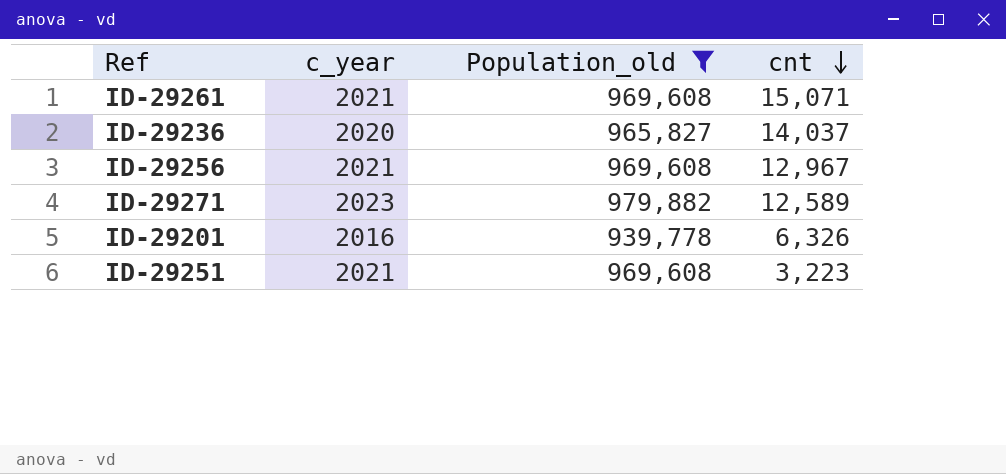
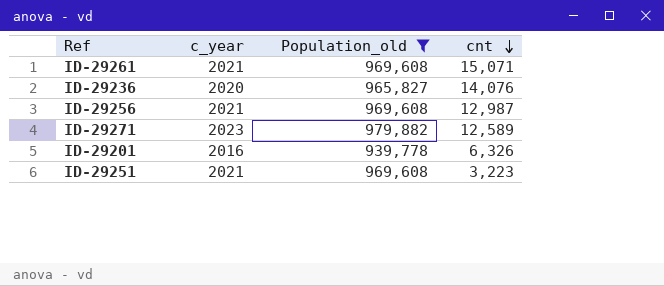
ID-29236 | cnt: 14,037 -> 14,076
ID-29256 | cnt: 12,967 -> 12,987

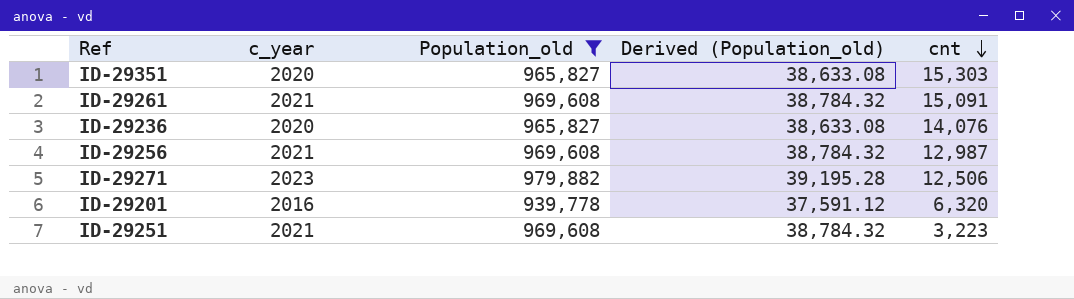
column Derived (Population_old) | formula: none -> [Population_old] * 0.04
row ID-29351: none -> 2020 | 965,827 | 38,633.08 | 15,303
ID-29261 | cnt: 15,071 -> 15,091
ID-29271 | cnt: 12,589 -> 12,506
ID-29201 | cnt: 6,326 -> 6,320

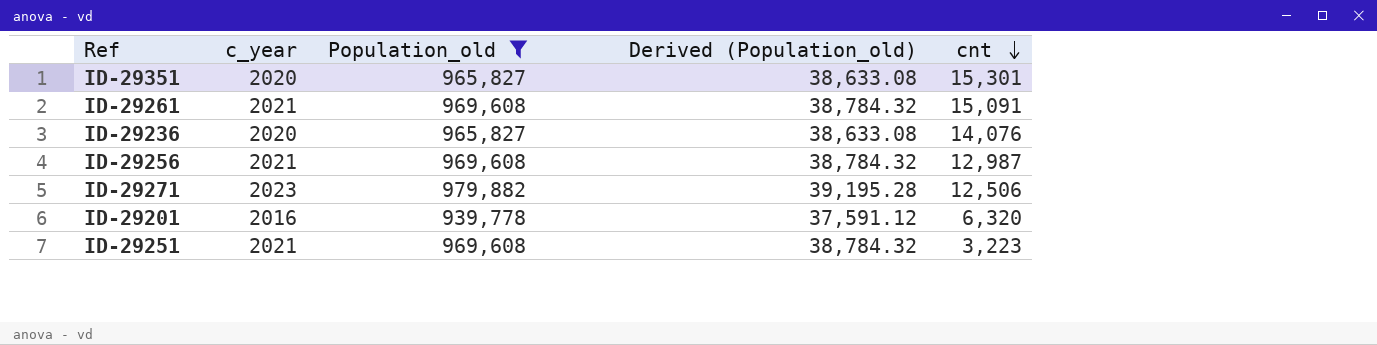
ID-29351 | cnt: 15,303 -> 15,301

